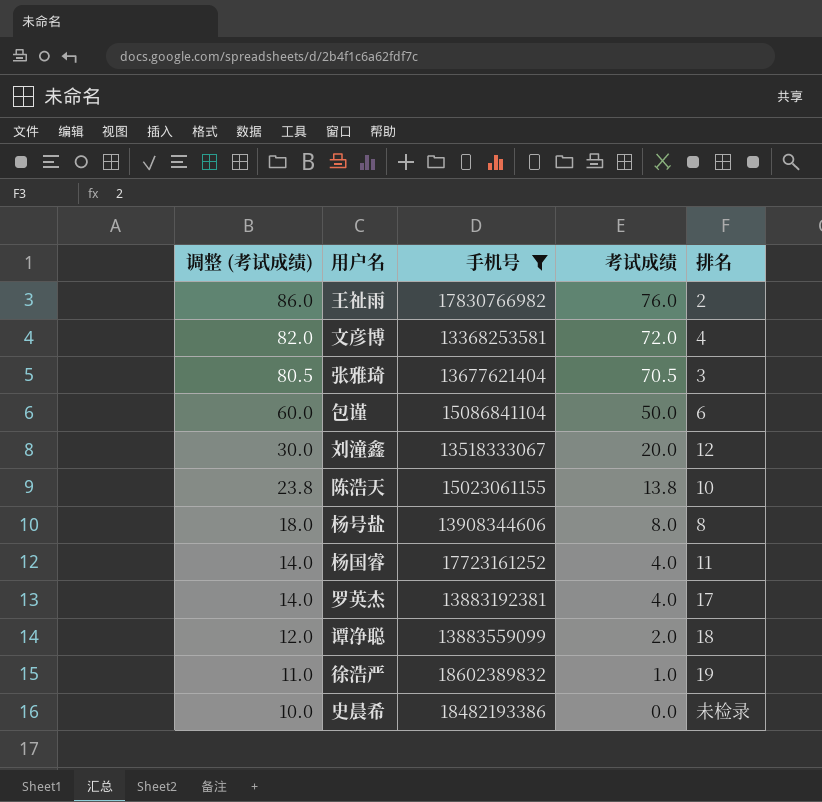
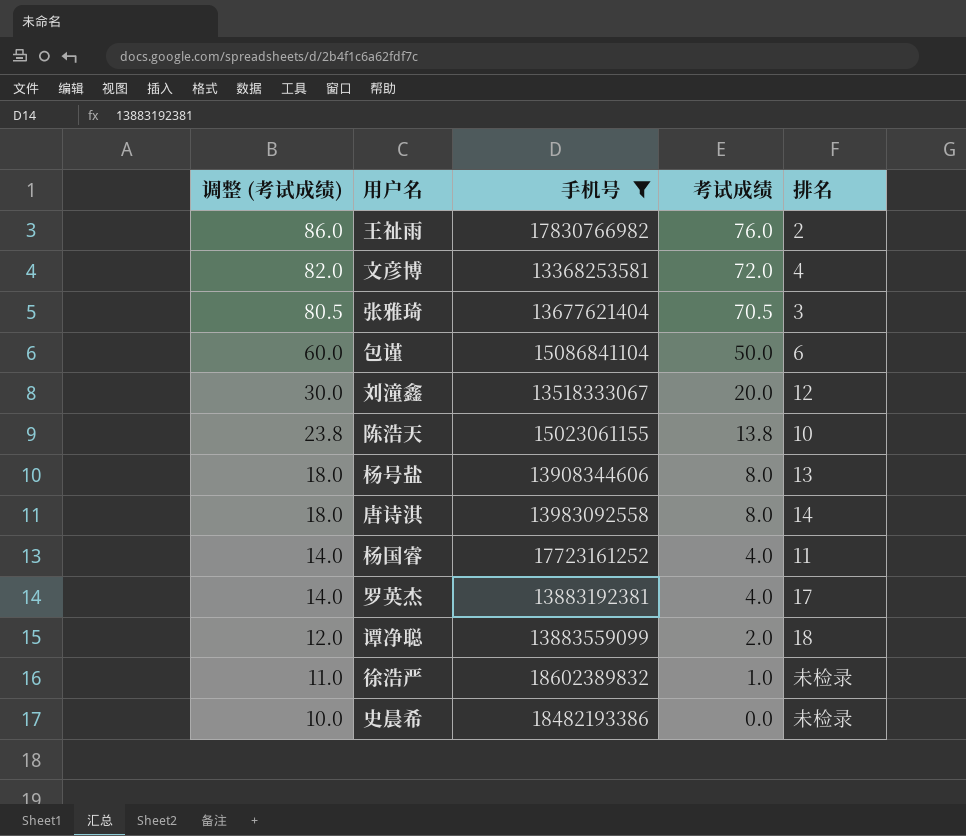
杨号盐 | 排名: 8 -> 13
row 唐诗淇: none -> 18.0 | 13983092558 | 8.0 | 14
徐浩严 | 排名: 19 -> 未检录

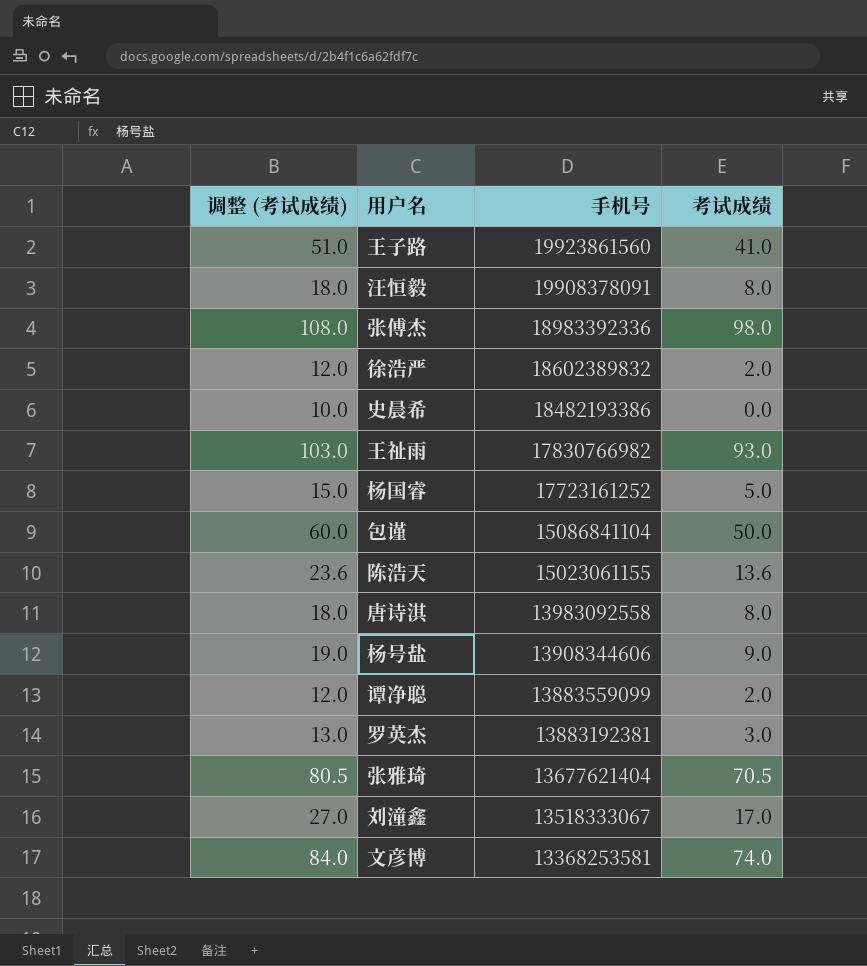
filter: 手机号 <= 18602389832 -> none
row order: 调整 (考试成绩) descending -> 手机号 descending
column 排名 | position: 5 -> none
徐浩严 | 调整 (考试成绩): 11.0 -> 12.0
徐浩严 | 考试成绩: 1.0 -> 2.0
王祉雨 | 调整 (考试成绩): 86.0 -> 103.0
王祉雨 | 考试成绩: 76.0 -> 93.0
杨国睿 | 调整 (考试成绩): 14.0 -> 15.0
杨国睿 | 考试成绩: 4.0 -> 5.0
陈浩天 | 调整 (考试成绩): 23.8 -> 23.6
陈浩天 | 考试成绩: 13.8 -> 13.6
杨号盐 | 调整 (考试成绩): 18.0 -> 19.0
杨号盐 | 考试成绩: 8.0 -> 9.0
罗英杰 | 调整 (考试成绩): 14.0 -> 13.0
罗英杰 | 考试成绩: 4.0 -> 3.0
刘潼鑫 | 调整 (考试成绩): 30.0 -> 27.0
刘潼鑫 | 考试成绩: 20.0 -> 17.0
文彦博 | 调整 (考试成绩): 82.0 -> 84.0
文彦博 | 考试成绩: 72.0 -> 74.0

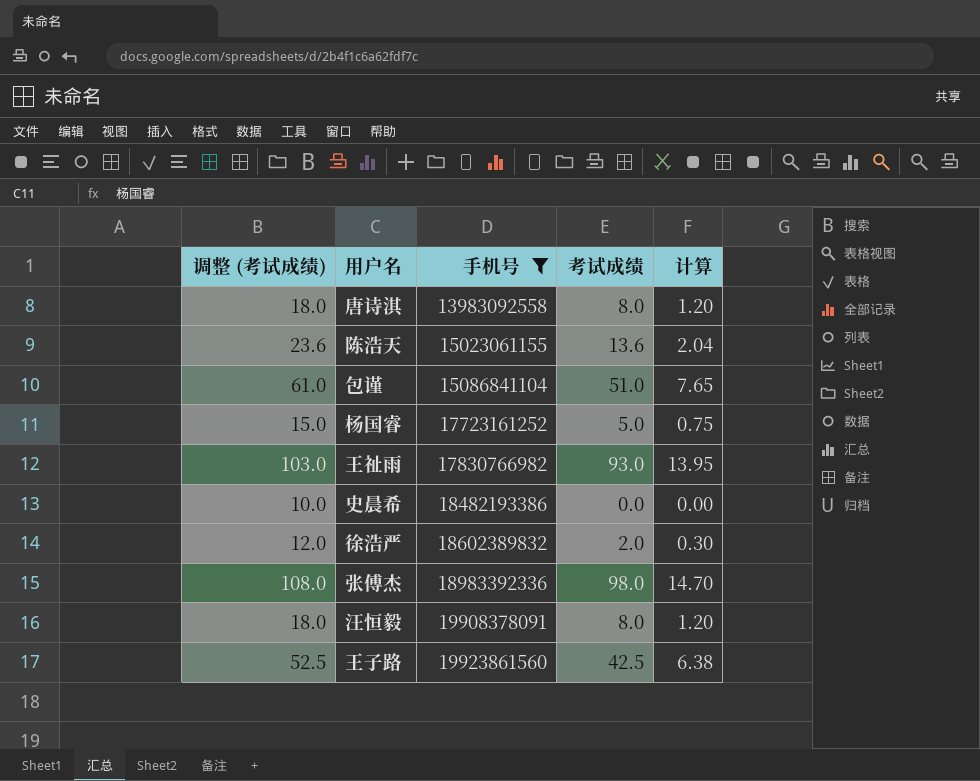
filter: none -> 手机号 >= 13983092558
row order: 手机号 descending -> 手机号 ascending
column 计算 | formula: none -> [考试成绩] * 0.15
包谨 | 调整 (考试成绩): 60.0 -> 61.0
包谨 | 考试成绩: 50.0 -> 51.0
王子路 | 调整 (考试成绩): 51.0 -> 52.5
王子路 | 考试成绩: 41.0 -> 42.5

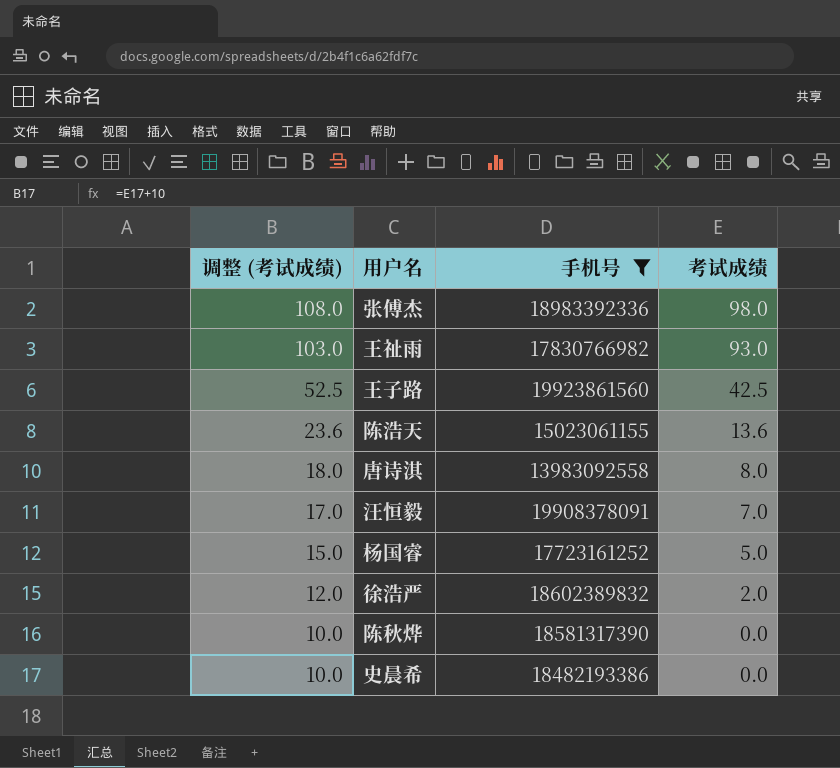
row order: 手机号 ascending -> 调整 (考试成绩) descending
column 计算 | formula: [考试成绩] * 0.15 -> none
row 包谨: 61.0 | 15086841104 | 51.0 | 7.65 -> none
汪恒毅 | 调整 (考试成绩): 18.0 -> 17.0
汪恒毅 | 考试成绩: 8.0 -> 7.0
row 陈秋烨: none -> 10.0 | 18581317390 | 0.0

